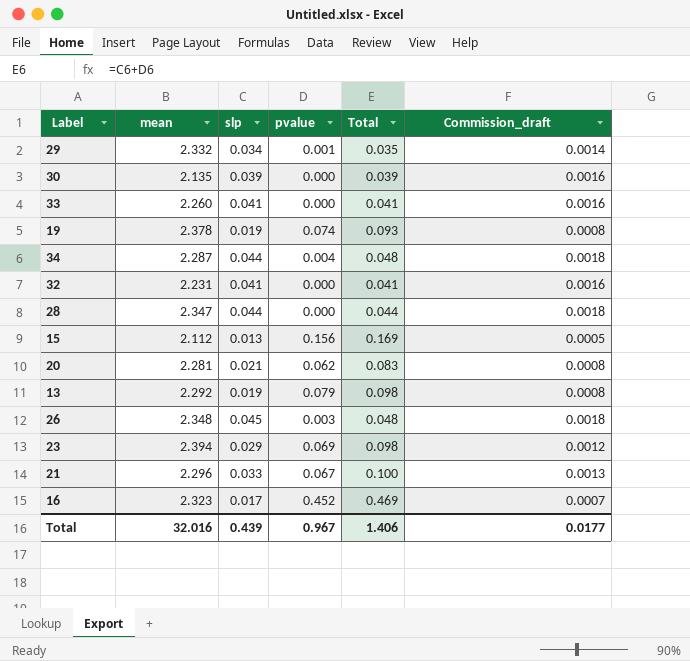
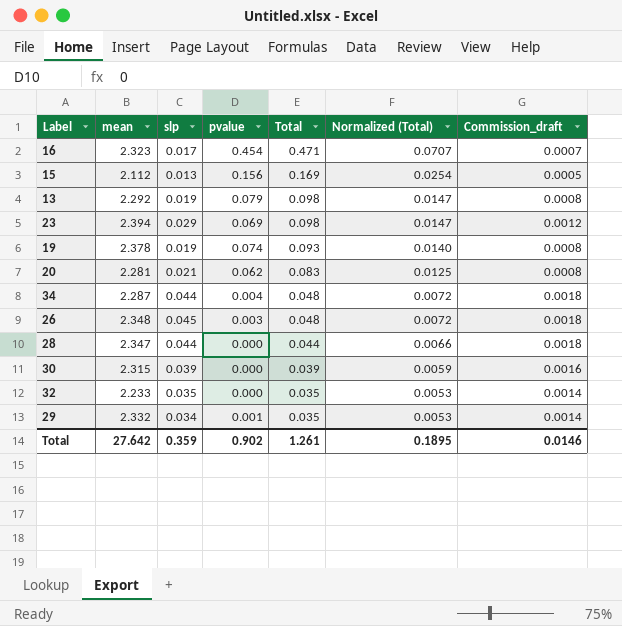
row order: none -> Total descending
column Normalized (Total) | formula: none -> [Total] * 0.15
row 33: 2.260 | 0.041 | 0.000 | 0.041 | 0.0016 -> none
row 21: 2.296 | 0.033 | 0.067 | 0.100 | 0.0013 -> none
16 | pvalue: 0.452 -> 0.454
16 | Total: 0.469 -> 0.471
30 | mean: 2.135 -> 2.315
32 | mean: 2.231 -> 2.233
32 | slp: 0.041 -> 0.035
32 | Total: 0.041 -> 0.035
32 | Commission_draft: 0.0016 -> 0.0014
Total | mean: 32.016 -> 27.642
Total | slp: 0.439 -> 0.359
Total | pvalue: 0.967 -> 0.902
Total | Total: 1.406 -> 1.261
Total | Commission_draft: 0.0177 -> 0.0146

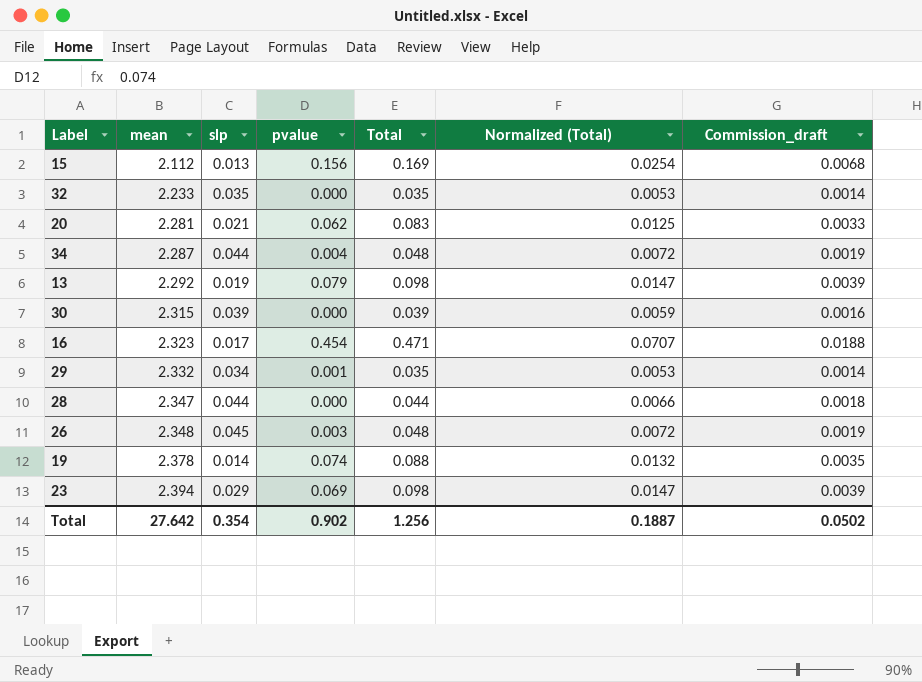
row order: Total descending -> mean ascending
column Commission_draft | formula: [slp] * 0.04 -> [Total] * 0.04
19 | slp: 0.019 -> 0.014
19 | Total: 0.093 -> 0.088
19 | Normalized (Total): 0.0140 -> 0.0132
Total | slp: 0.359 -> 0.354
Total | Total: 1.261 -> 1.256
Total | Normalized (Total): 0.1895 -> 0.1887
Total | Commission_draft: 0.0146 -> 0.0502

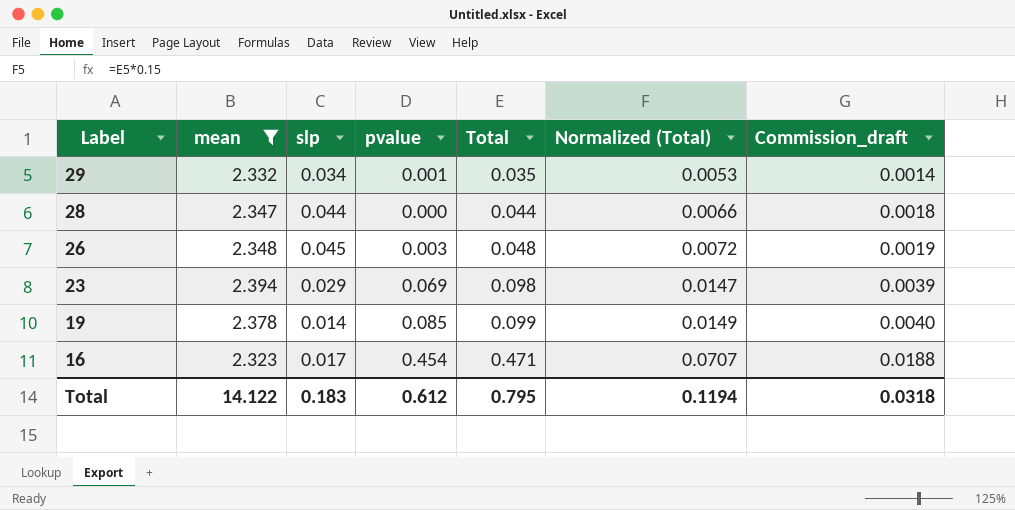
filter: none -> mean >= 2.323
row order: mean ascending -> Label descending
19 | pvalue: 0.074 -> 0.085
19 | Total: 0.088 -> 0.099
19 | Normalized (Total): 0.0132 -> 0.0149
19 | Commission_draft: 0.0035 -> 0.0040
Total | mean: 27.642 -> 14.122
Total | slp: 0.354 -> 0.183
Total | pvalue: 0.902 -> 0.612
Total | Total: 1.256 -> 0.795
Total | Normalized (Total): 0.1887 -> 0.1194
Total | Commission_draft: 0.0502 -> 0.0318

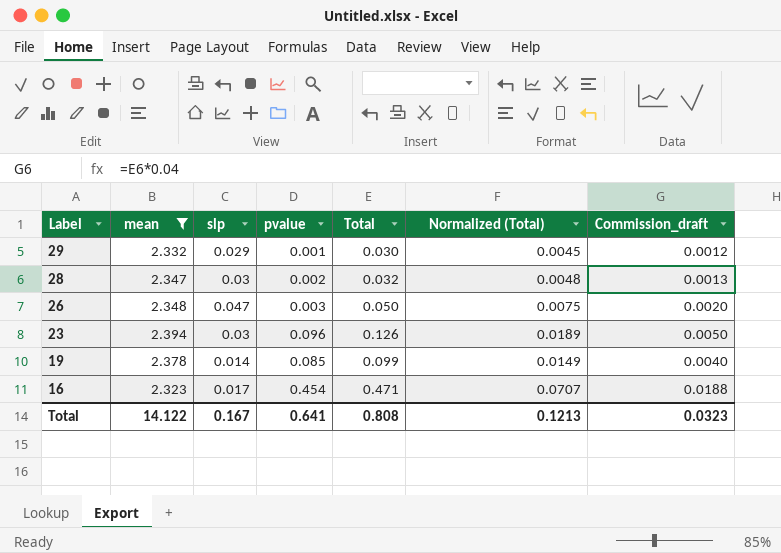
29 | slp: 0.034 -> 0.029
29 | Total: 0.035 -> 0.030
29 | Normalized (Total): 0.0053 -> 0.0045
29 | Commission_draft: 0.0014 -> 0.0012
28 | slp: 0.044 -> 0.03
28 | pvalue: 0.000 -> 0.002
28 | Total: 0.044 -> 0.032
28 | Normalized (Total): 0.0066 -> 0.0048
28 | Commission_draft: 0.0018 -> 0.0013
26 | slp: 0.045 -> 0.047
26 | Total: 0.048 -> 0.050
26 | Normalized (Total): 0.0072 -> 0.0075
26 | Commission_draft: 0.0019 -> 0.0020
23 | slp: 0.029 -> 0.03
23 | pvalue: 0.069 -> 0.096
23 | Total: 0.098 -> 0.126
23 | Normalized (Total): 0.0147 -> 0.0189
23 | Commission_draft: 0.0039 -> 0.0050
Total | slp: 0.183 -> 0.167
Total | pvalue: 0.612 -> 0.641
Total | Total: 0.795 -> 0.808
Total | Normalized (Total): 0.1194 -> 0.1213
Total | Commission_draft: 0.0318 -> 0.0323

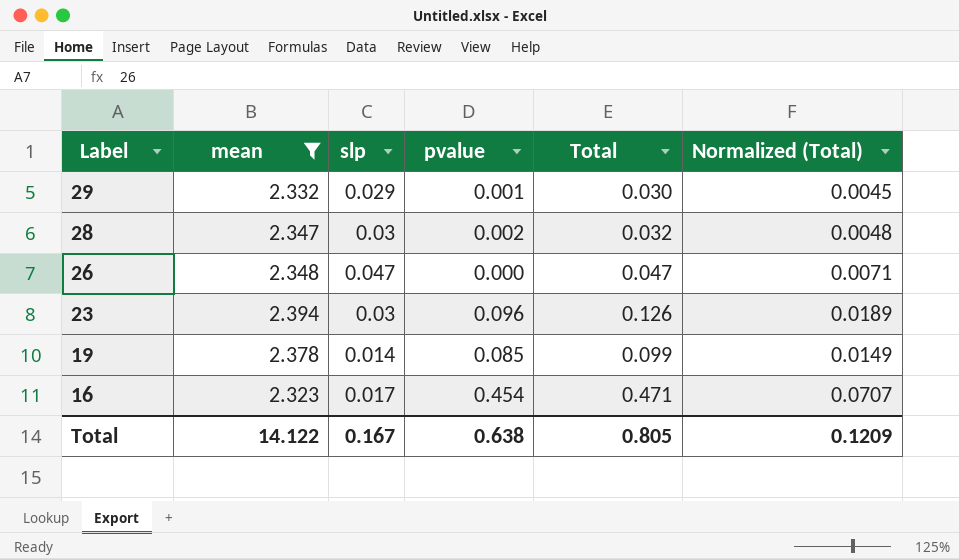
column Commission_draft | formula: [Total] * 0.04 -> none
26 | pvalue: 0.003 -> 0.000
26 | Total: 0.050 -> 0.047
26 | Normalized (Total): 0.0075 -> 0.0071
Total | pvalue: 0.641 -> 0.638
Total | Total: 0.808 -> 0.805
Total | Normalized (Total): 0.1213 -> 0.1209

